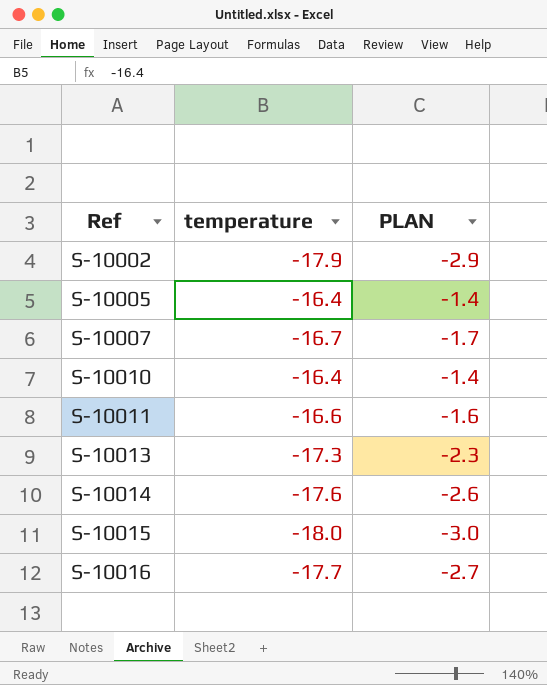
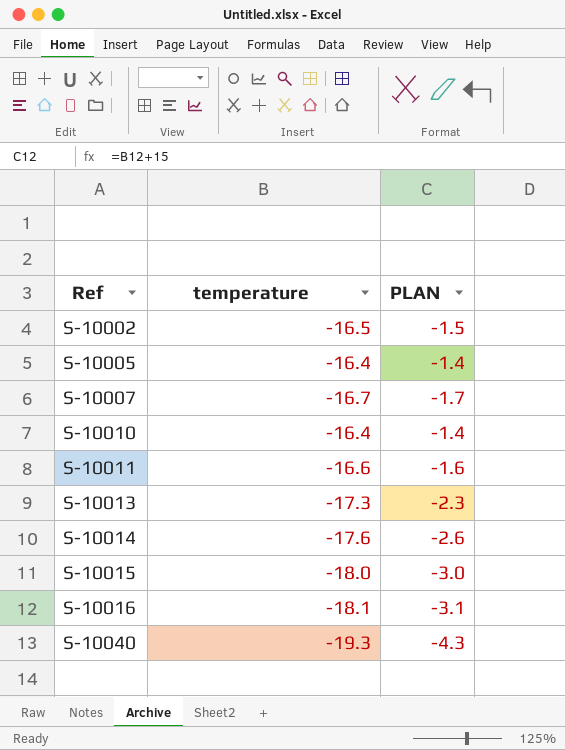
S-10002 | temperature: -17.9 -> -16.5
S-10002 | PLAN: -2.9 -> -1.5
S-10016 | temperature: -17.7 -> -18.1
S-10016 | PLAN: -2.7 -> -3.1
row S-10040: none -> -19.3 | -4.3

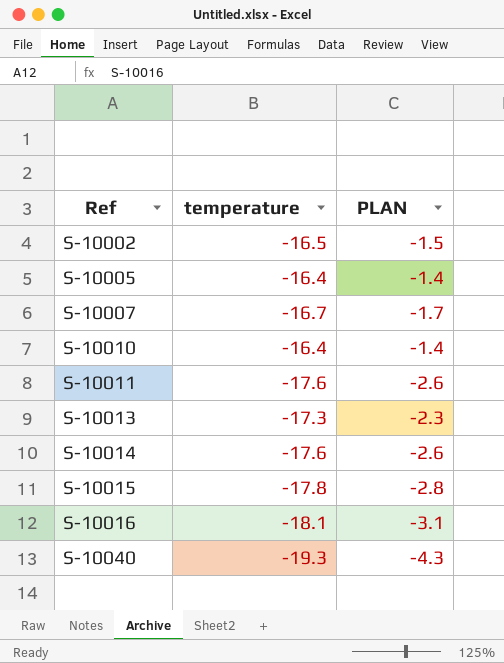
S-10011 | temperature: -16.6 -> -17.6
S-10011 | PLAN: -1.6 -> -2.6
S-10015 | temperature: -18.0 -> -17.8
S-10015 | PLAN: -3.0 -> -2.8

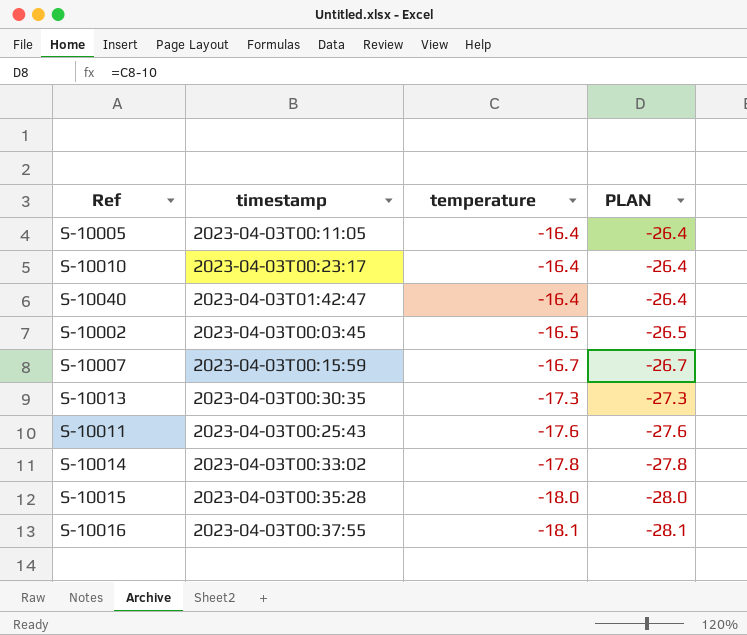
row order: Ref ascending -> temperature descending
column timestamp | position: none -> 2
column PLAN | formula: [temperature] + 15 -> [temperature] - 10
S-10040 | temperature: -19.3 -> -16.4
S-10014 | temperature: -17.6 -> -17.8
S-10015 | temperature: -17.8 -> -18.0

